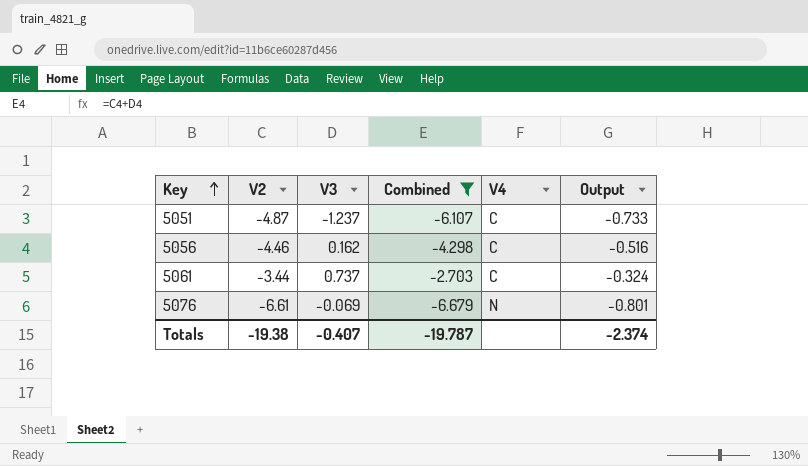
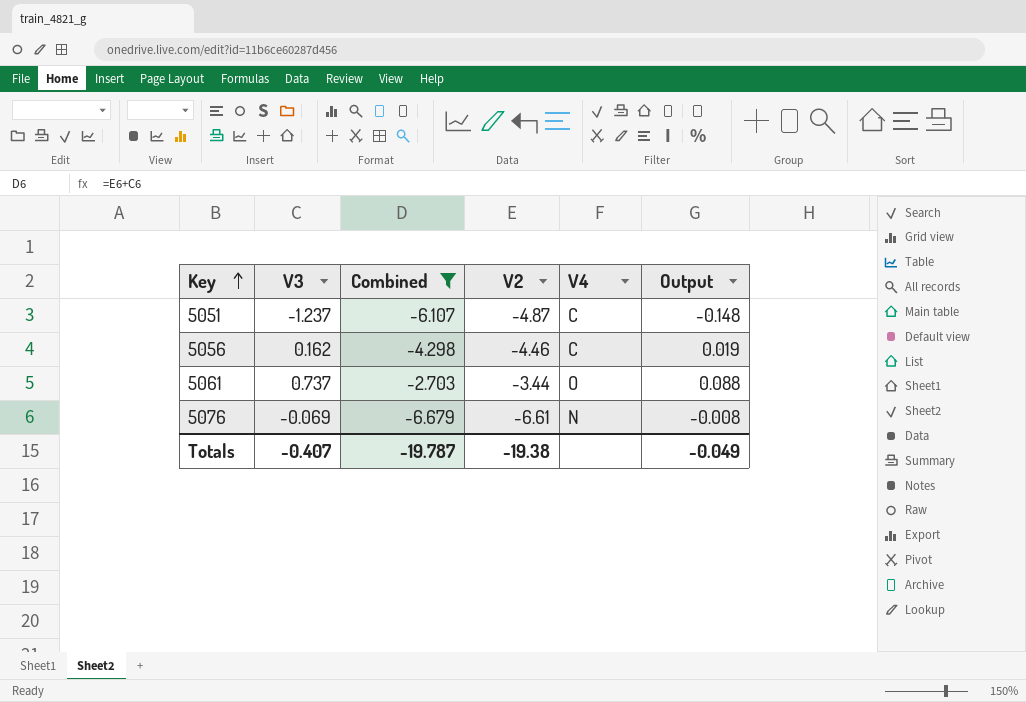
column V2 | position: 2 -> 4
column Output | formula: [Combined] * 0.12 -> [V3] * 0.12
5061 | V4: C -> O
Totals | Output: -2.374 -> -0.049

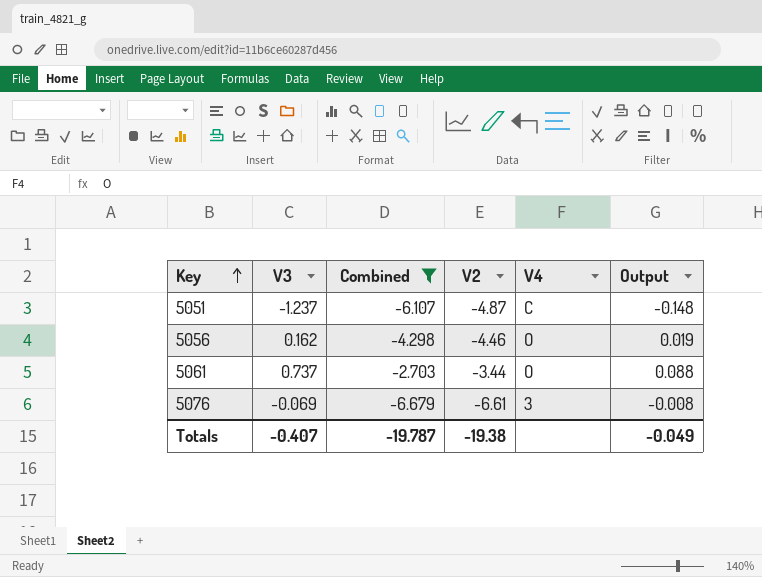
5056 | V4: C -> O
5076 | V4: N -> 3

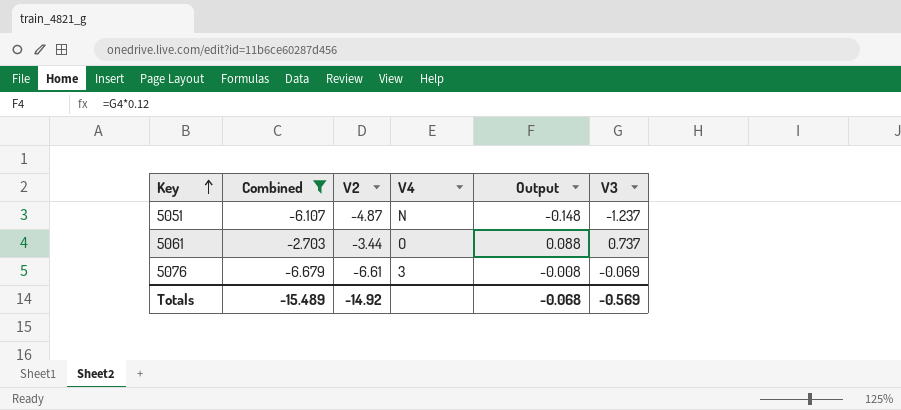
column V3 | position: 2 -> 6
row 5056: 0.162 | -4.298 | -4.46 | O | 0.019 -> none
5051 | V4: C -> N
Totals | Combined: -19.787 -> -15.489
Totals | V2: -19.38 -> -14.92
Totals | Output: -0.049 -> -0.068
Totals | V3: -0.407 -> -0.569

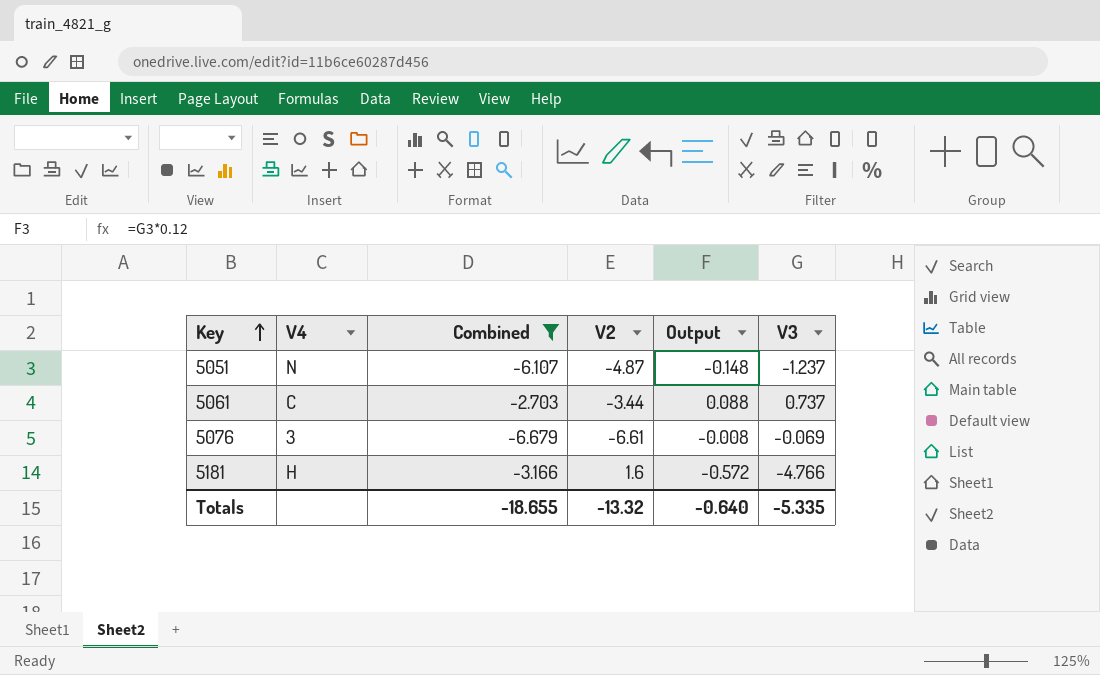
column V4 | position: 4 -> 2
5061 | V4: O -> C
row 5181: none -> H | -3.166 | 1.6 | -0.572 | -4.766
Totals | Combined: -15.489 -> -18.655
Totals | V2: -14.92 -> -13.32
Totals | Output: -0.068 -> -0.640
Totals | V3: -0.569 -> -5.335

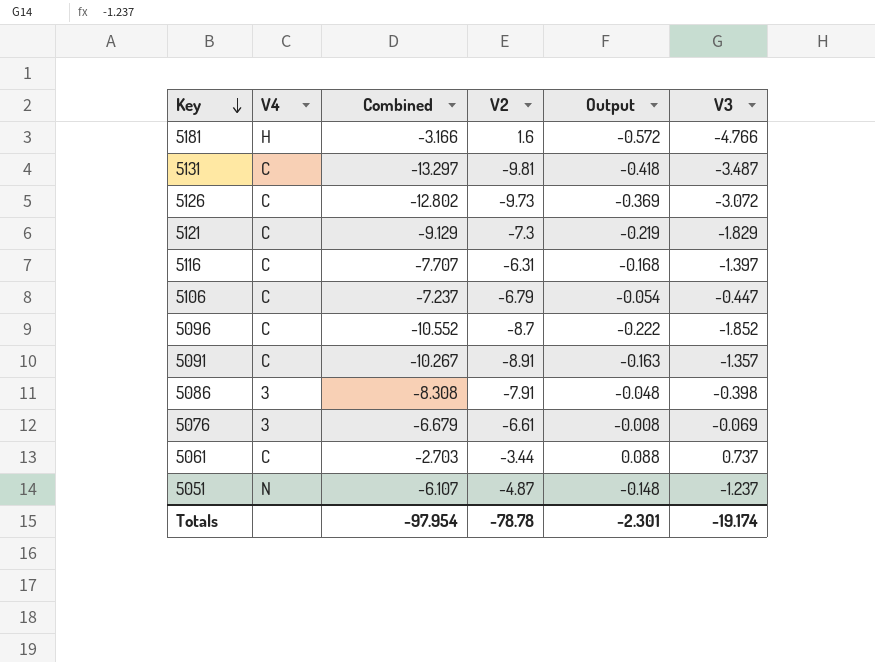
filter: Combined >= -6.679 -> none
row order: Key ascending -> Key descending
Totals | Combined: -18.655 -> -97.954
Totals | V2: -13.32 -> -78.78
Totals | Output: -0.640 -> -2.301
Totals | V3: -5.335 -> -19.174

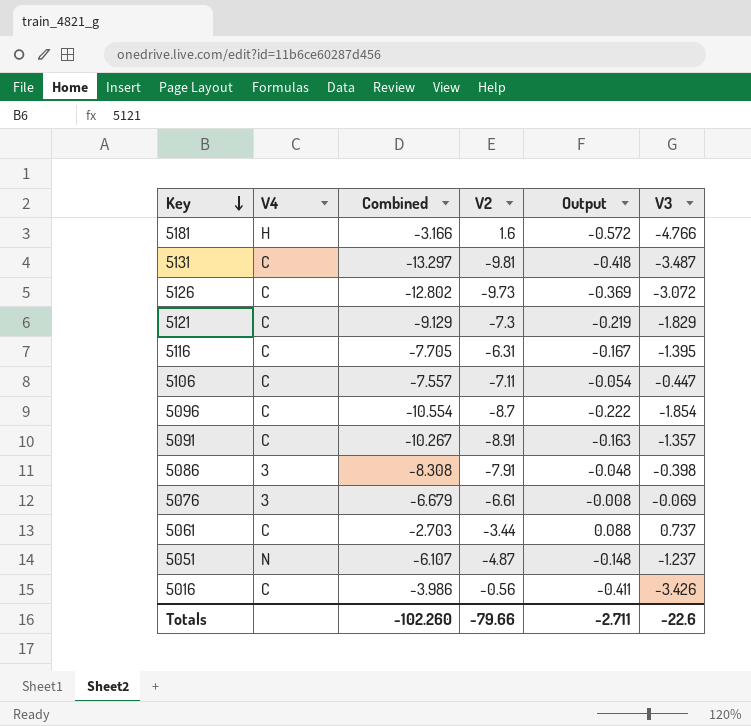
5116 | Combined: -7.707 -> -7.705
5116 | Output: -0.168 -> -0.167
5116 | V3: -1.397 -> -1.395
5106 | Combined: -7.237 -> -7.557
5106 | V2: -6.79 -> -7.11
5096 | Combined: -10.552 -> -10.554
5096 | V3: -1.852 -> -1.854
row 5016: none -> C | -3.986 | -0.56 | -0.411 | -3.426
Totals | Combined: -97.954 -> -102.260
Totals | V2: -78.78 -> -79.66
Totals | Output: -2.301 -> -2.711
Totals | V3: -19.174 -> -22.6

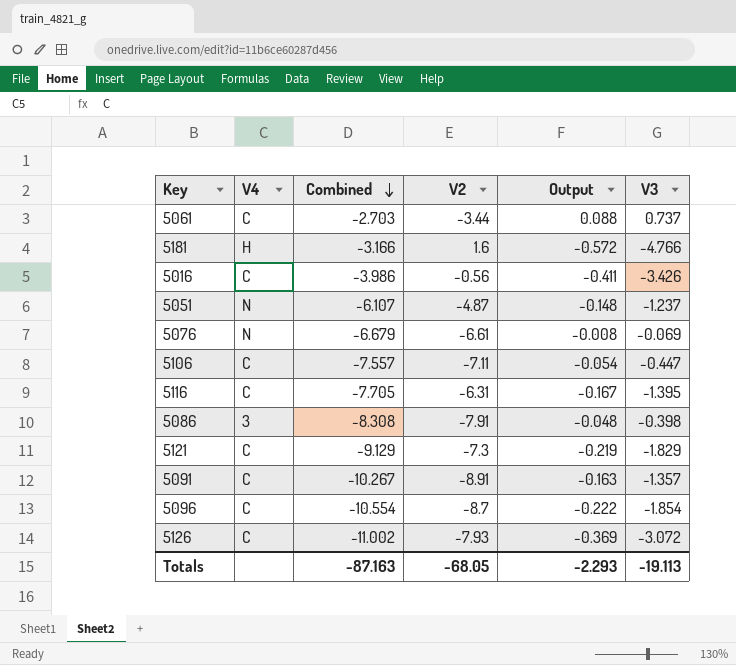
row order: Key descending -> Combined descending
row 5131: C | -13.297 | -9.81 | -0.418 | -3.487 -> none
5076 | V4: 3 -> N
5126 | Combined: -12.802 -> -11.002
5126 | V2: -9.73 -> -7.93
Totals | Combined: -102.260 -> -87.163
Totals | V2: -79.66 -> -68.05
Totals | Output: -2.711 -> -2.293
Totals | V3: -22.6 -> -19.113

